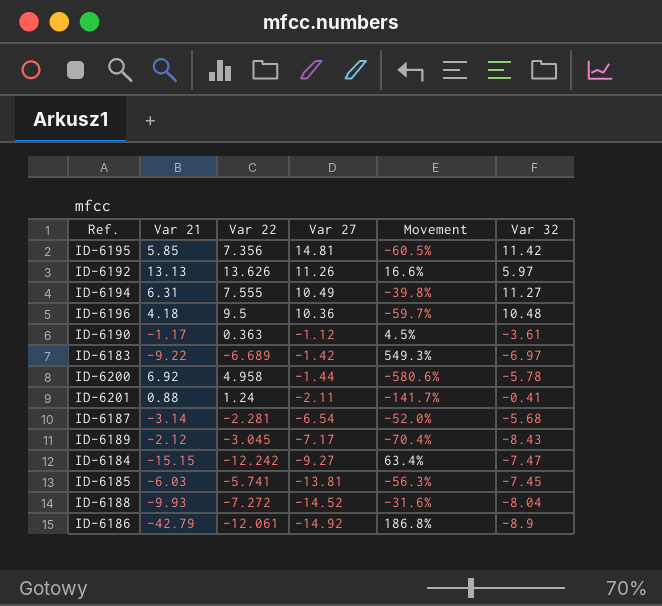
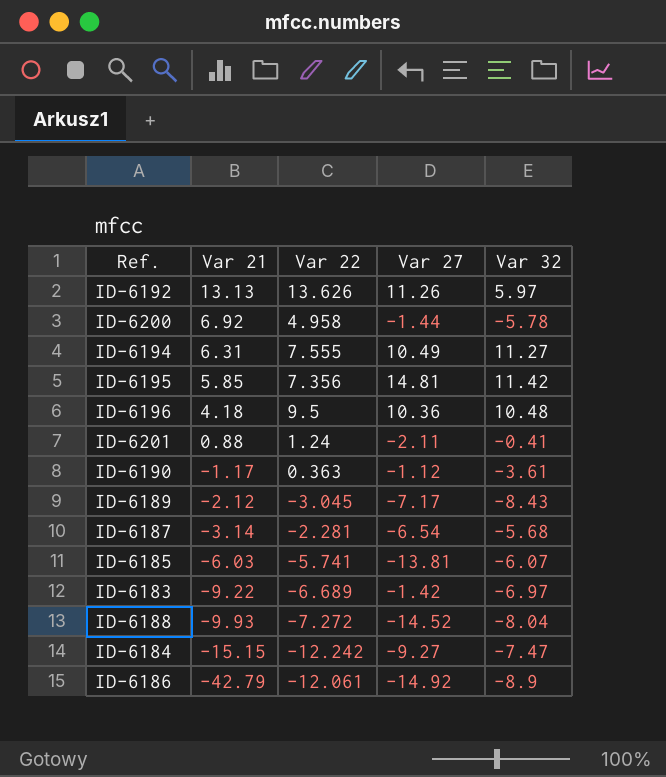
row order: Var 27 descending -> Var 21 descending
column Movement | formula: ([Var 21] - [Var 27]) / [Var 27] -> none
ID-6185 | Var 32: -7.45 -> -6.07

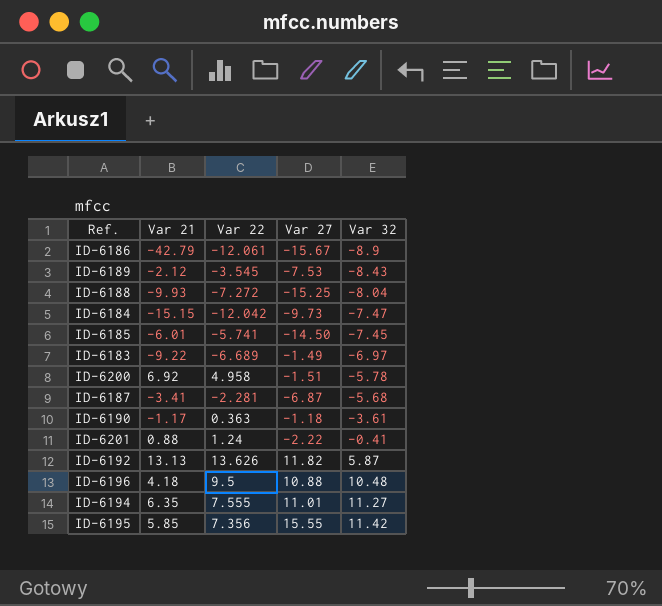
row order: Var 21 descending -> Var 32 ascending
ID-6186 | Var 27: -14.92 -> -15.67
ID-6189 | Var 22: -3.045 -> -3.545
ID-6189 | Var 27: -7.17 -> -7.53
ID-6188 | Var 27: -14.52 -> -15.25
ID-6184 | Var 22: -12.242 -> -12.042
ID-6184 | Var 27: -9.27 -> -9.73
ID-6185 | Var 21: -6.03 -> -6.01
ID-6185 | Var 27: -13.81 -> -14.50
ID-6185 | Var 32: -6.07 -> -7.45
ID-6183 | Var 27: -1.42 -> -1.49
ID-6200 | Var 27: -1.44 -> -1.51
ID-6187 | Var 21: -3.14 -> -3.41
ID-6187 | Var 27: -6.54 -> -6.87
ID-6190 | Var 27: -1.12 -> -1.18
ID-6201 | Var 27: -2.11 -> -2.22
ID-6192 | Var 27: 11.26 -> 11.82
ID-6192 | Var 32: 5.97 -> 5.87
ID-6196 | Var 27: 10.36 -> 10.88
ID-6194 | Var 21: 6.31 -> 6.35
ID-6194 | Var 27: 10.49 -> 11.01
ID-6195 | Var 27: 14.81 -> 15.55

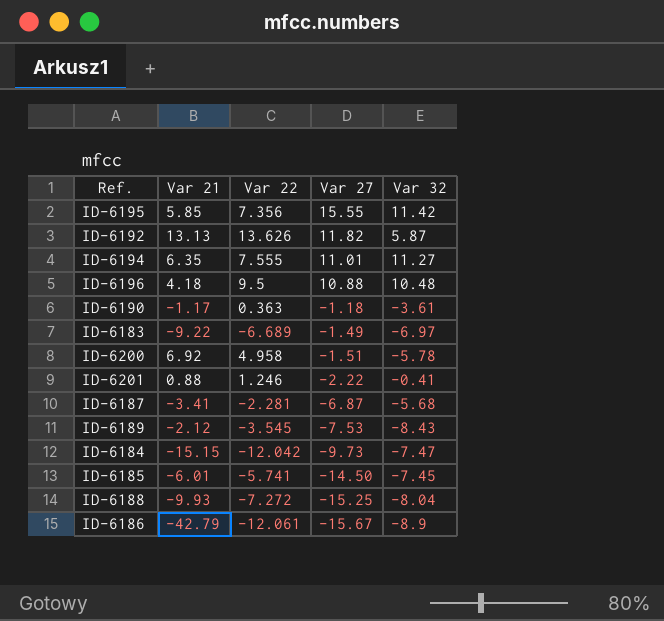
row order: Var 32 ascending -> Var 27 descending
ID-6201 | Var 22: 1.24 -> 1.246

